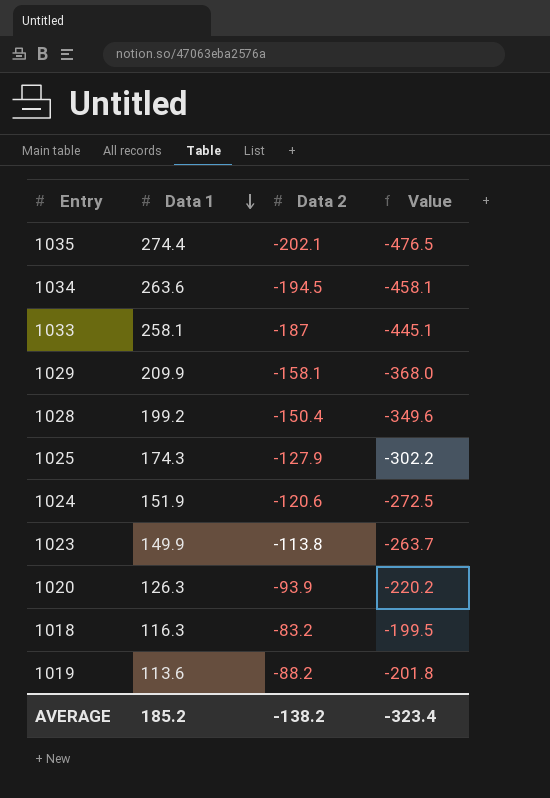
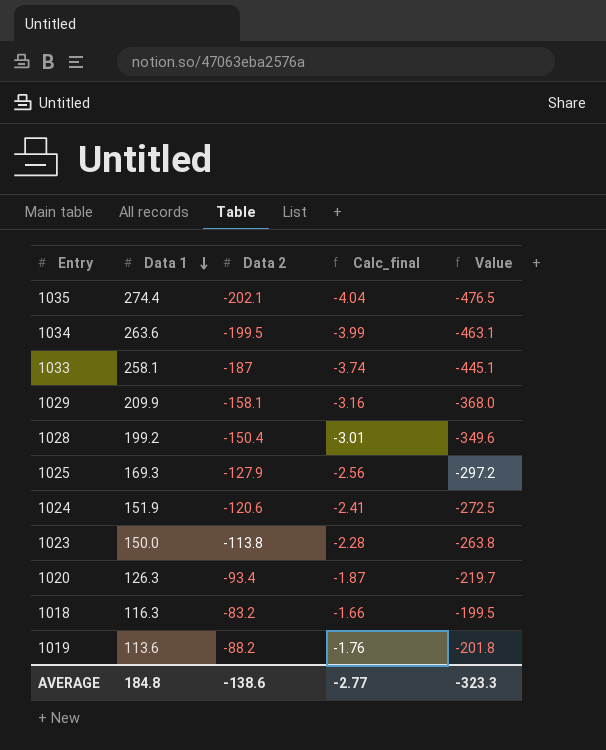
column Calc_final | formula: none -> [Data 2] * 0.02
1034 | Data 2: -194.5 -> -199.5
1034 | Value: -458.1 -> -463.1
1025 | Data 1: 174.3 -> 169.3
1025 | Value: -302.2 -> -297.2
1023 | Data 1: 149.9 -> 150.0
1023 | Value: -263.7 -> -263.8
1020 | Data 2: -93.9 -> -93.4
1020 | Value: -220.2 -> -219.7
AVERAGE | Data 1: 185.2 -> 184.8
AVERAGE | Data 2: -138.2 -> -138.6
AVERAGE | Value: -323.4 -> -323.3

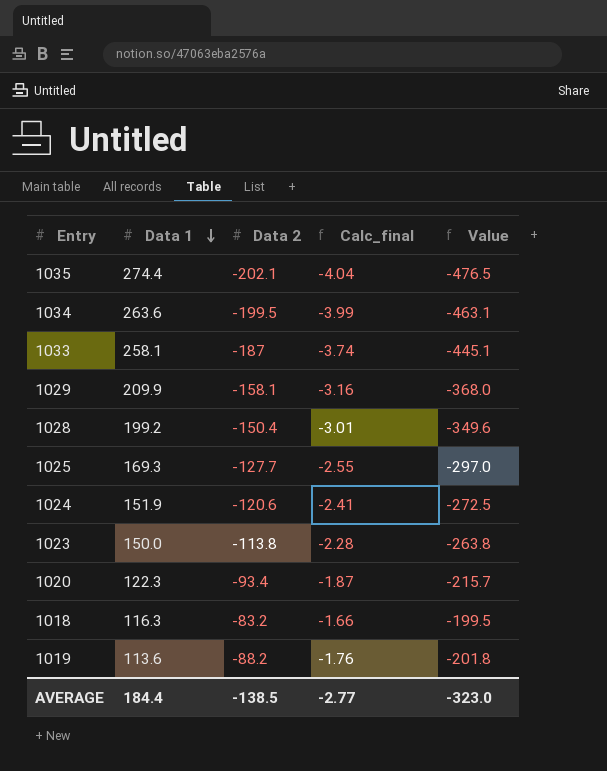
1025 | Data 2: -127.9 -> -127.7
1025 | Calc_final: -2.56 -> -2.55
1025 | Value: -297.2 -> -297.0
1020 | Data 1: 126.3 -> 122.3
1020 | Value: -219.7 -> -215.7
AVERAGE | Data 1: 184.8 -> 184.4
AVERAGE | Data 2: -138.6 -> -138.5
AVERAGE | Value: -323.3 -> -323.0

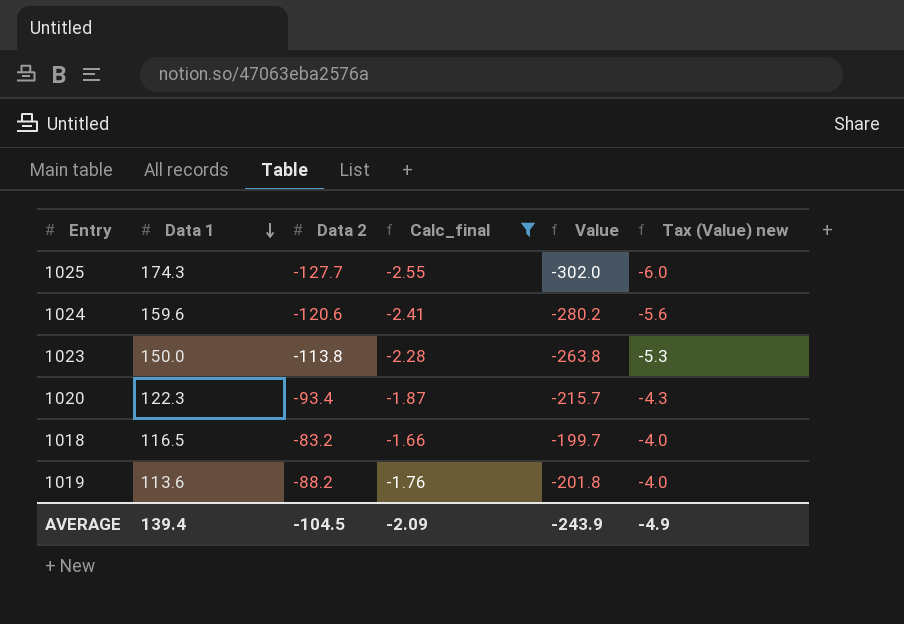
filter: none -> Calc_final >= -2.55
column Tax (Value) new | formula: none -> [Value] * 0.02
1025 | Data 1: 169.3 -> 174.3
1025 | Value: -297.0 -> -302.0
1024 | Data 1: 151.9 -> 159.6
1024 | Value: -272.5 -> -280.2
1018 | Data 1: 116.3 -> 116.5
1018 | Value: -199.5 -> -199.7
AVERAGE | Data 1: 184.4 -> 139.4
AVERAGE | Data 2: -138.5 -> -104.5
AVERAGE | Calc_final: -2.77 -> -2.09
AVERAGE | Value: -323.0 -> -243.9

